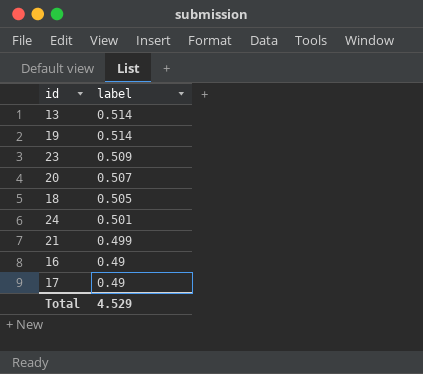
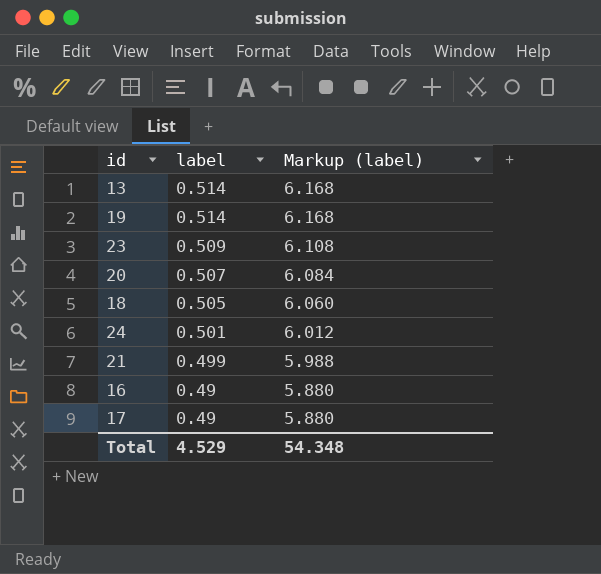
column Markup (label) | formula: none -> [label] * 12

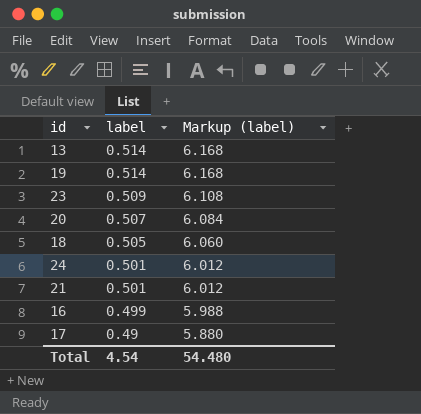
21 | label: 0.499 -> 0.501
21 | Markup (label): 5.988 -> 6.012
16 | label: 0.49 -> 0.499
16 | Markup (label): 5.880 -> 5.988
Total | label: 4.529 -> 4.54
Total | Markup (label): 54.348 -> 54.480

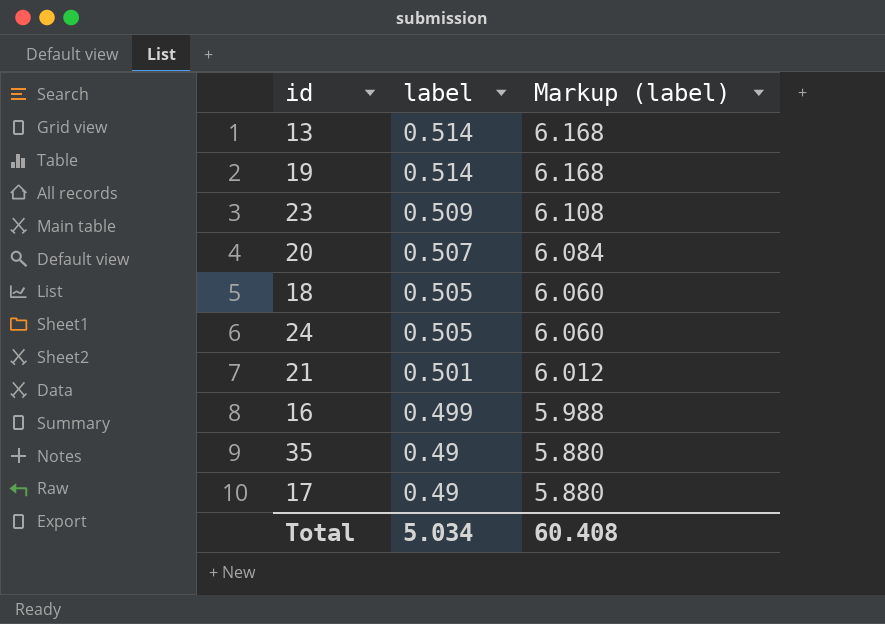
24 | label: 0.501 -> 0.505
24 | Markup (label): 6.012 -> 6.060
row 35: none -> 0.49 | 5.880
Total | label: 4.54 -> 5.034
Total | Markup (label): 54.480 -> 60.408

